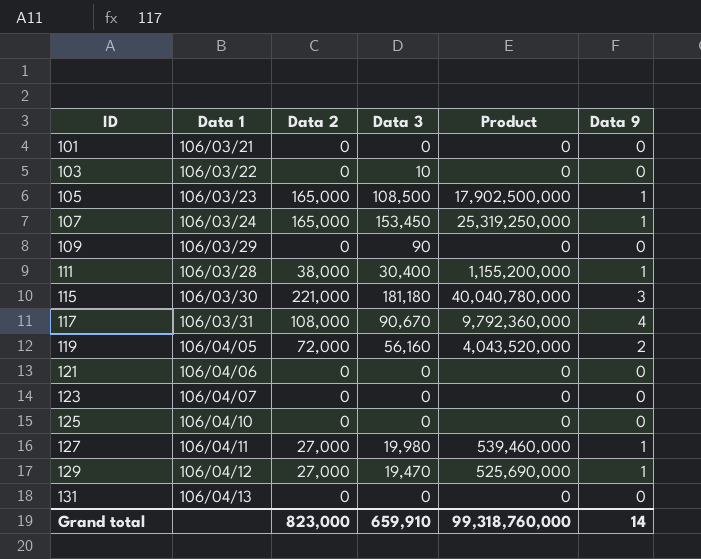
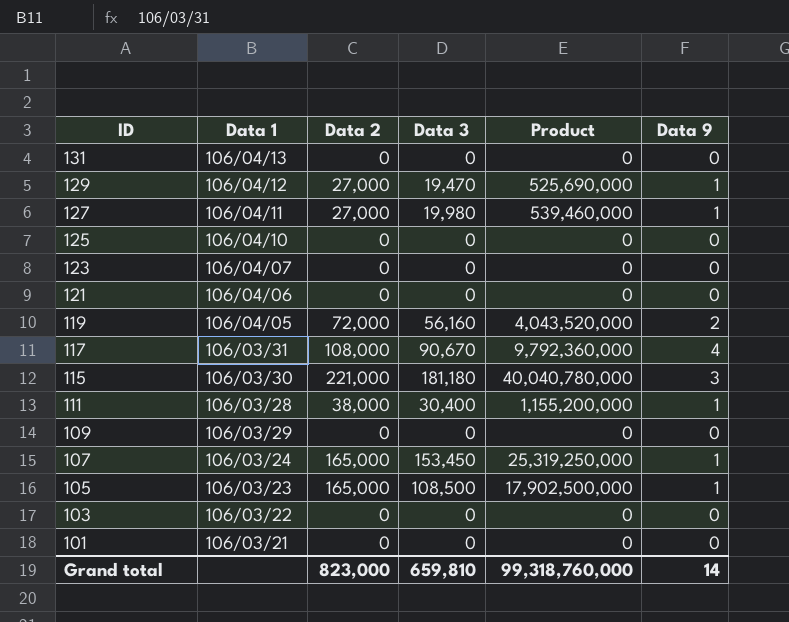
row order: ID ascending -> ID descending
109 | Data 3: 90 -> 0
103 | Data 3: 10 -> 0
Grand total | Data 3: 659,910 -> 659,810

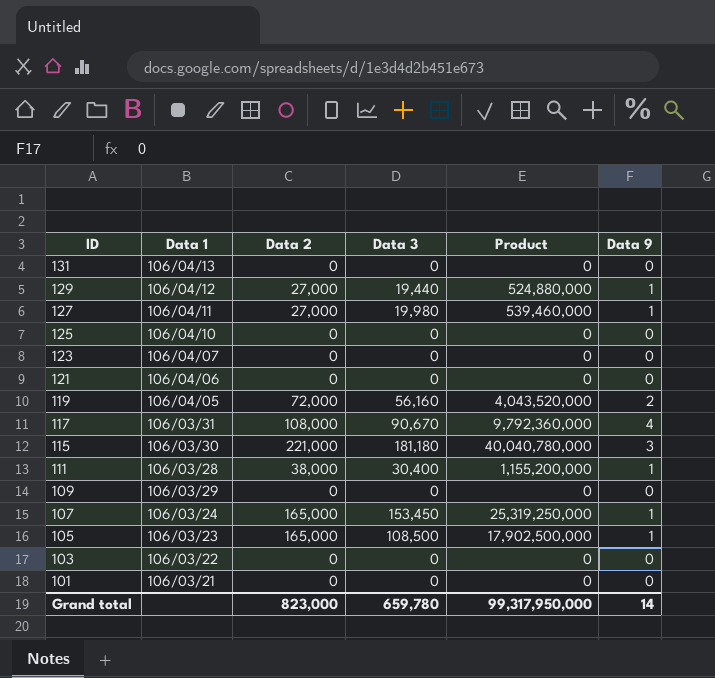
129 | Data 3: 19,470 -> 19,440
129 | Product: 525,690,000 -> 524,880,000
Grand total | Data 3: 659,810 -> 659,780
Grand total | Product: 99,318,760,000 -> 99,317,950,000

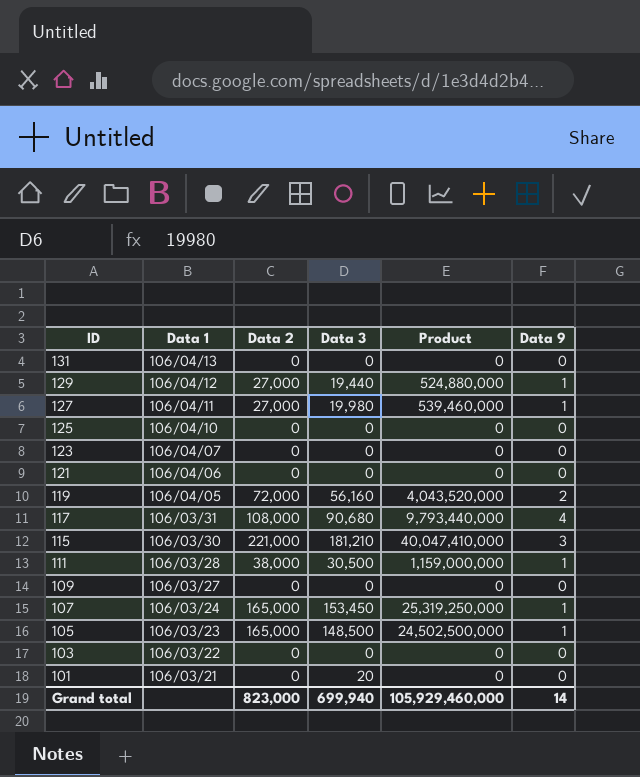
117 | Data 3: 90,670 -> 90,680
117 | Product: 9,792,360,000 -> 9,793,440,000
115 | Data 3: 181,180 -> 181,210
115 | Product: 40,040,780,000 -> 40,047,410,000
111 | Data 3: 30,400 -> 30,500
111 | Product: 1,155,200,000 -> 1,159,000,000
109 | Data 1: 106/03/29 -> 106/03/27
105 | Data 3: 108,500 -> 148,500
105 | Product: 17,902,500,000 -> 24,502,500,000
101 | Data 3: 0 -> 20
Grand total | Data 3: 659,780 -> 699,940
Grand total | Product: 99,317,950,000 -> 105,929,460,000

